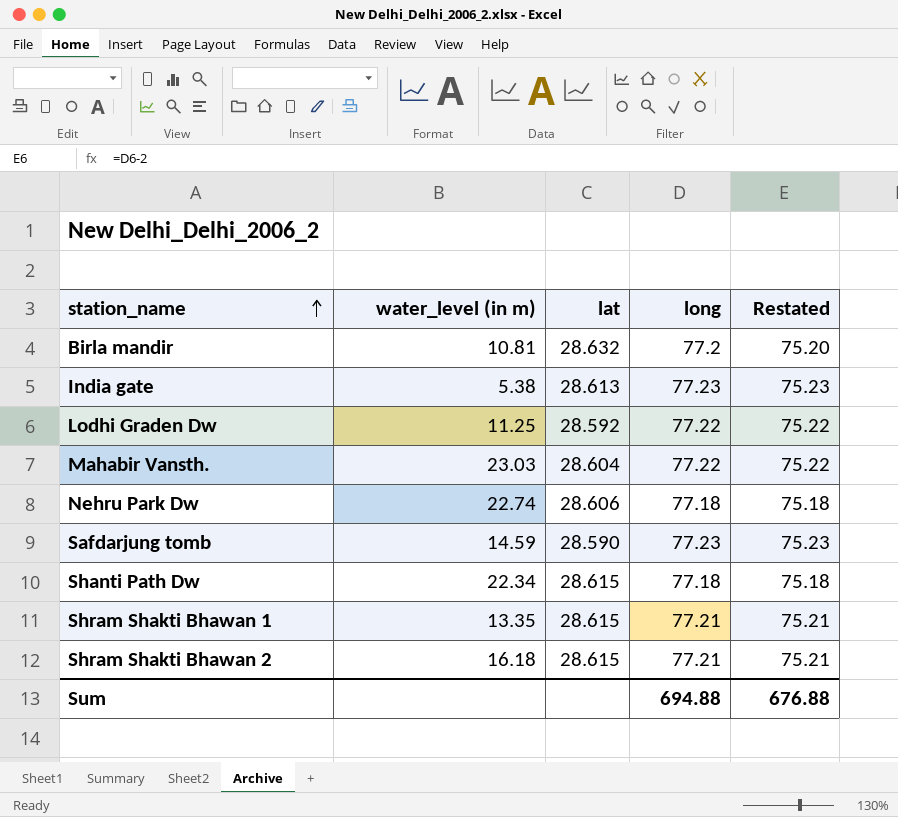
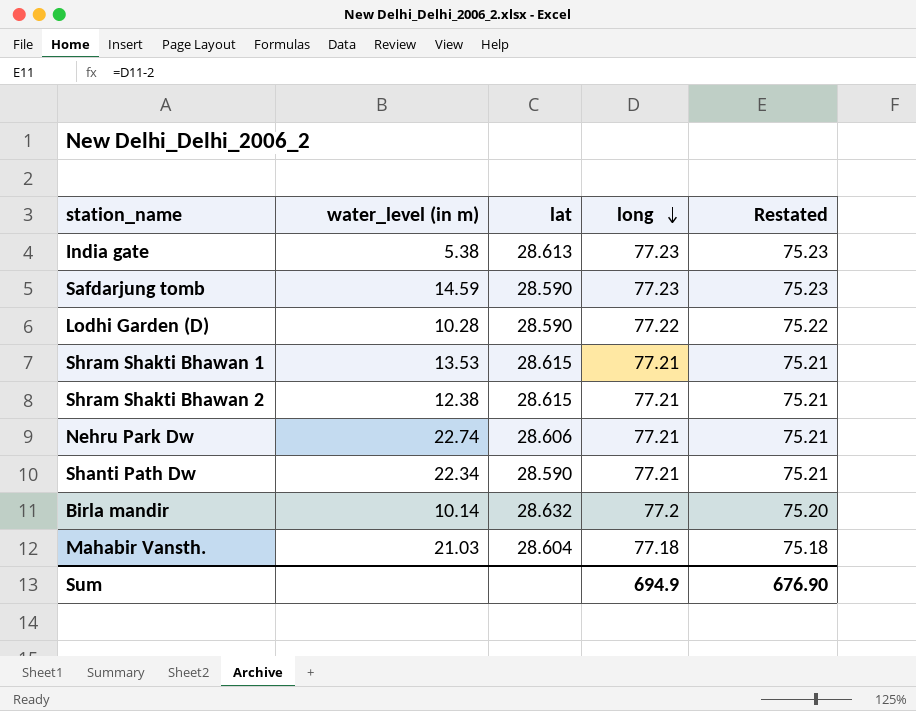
row order: station_name ascending -> long descending
row Lodhi Graden Dw: 11.25 | 28.592 | 77.22 | 75.22 -> none
row Lodhi Garden (D): none -> 10.28 | 28.590 | 77.22 | 75.22
Shram Shakti Bhawan 1 | water_level (in m): 13.35 -> 13.53
Shram Shakti Bhawan 2 | water_level (in m): 16.18 -> 12.38
Nehru Park Dw | long: 77.18 -> 77.21
Nehru Park Dw | Restated: 75.18 -> 75.21
Shanti Path Dw | lat: 28.615 -> 28.590
Shanti Path Dw | long: 77.18 -> 77.21
Shanti Path Dw | Restated: 75.18 -> 75.21
Birla mandir | water_level (in m): 10.81 -> 10.14
Mahabir Vansth. | water_level (in m): 23.03 -> 21.03
Mahabir Vansth. | long: 77.22 -> 77.18
Mahabir Vansth. | Restated: 75.22 -> 75.18
Sum | long: 694.88 -> 694.9
Sum | Restated: 676.88 -> 676.90

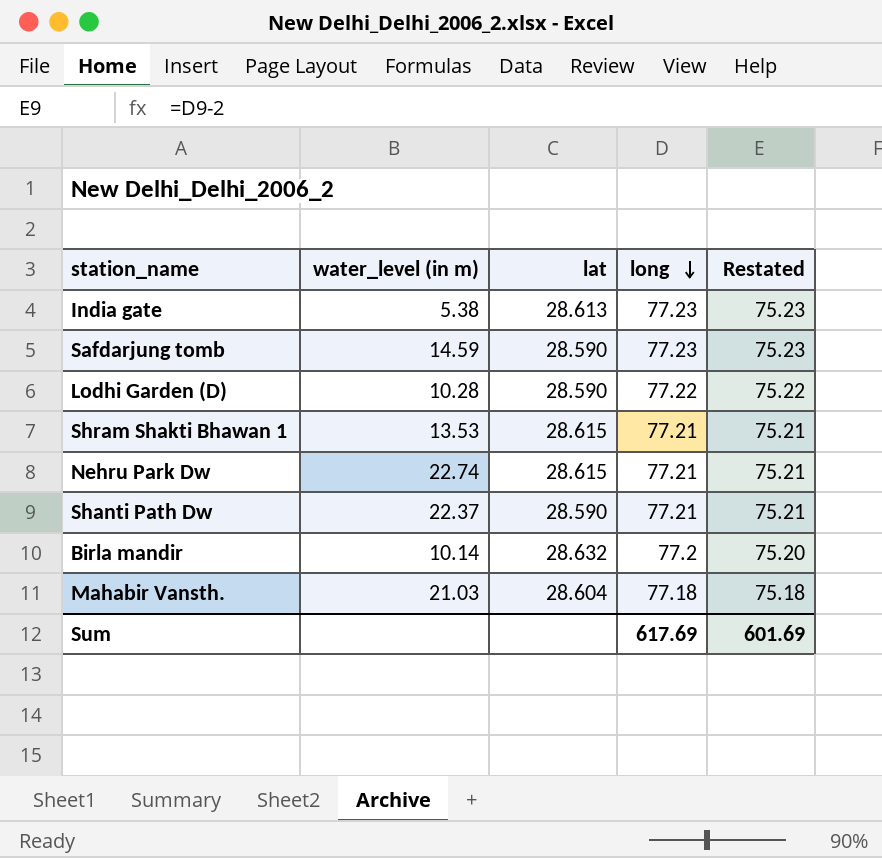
row Shram Shakti Bhawan 2: 12.38 | 28.615 | 77.21 | 75.21 -> none
Nehru Park Dw | lat: 28.606 -> 28.615
Shanti Path Dw | water_level (in m): 22.34 -> 22.37
Sum | long: 694.9 -> 617.69
Sum | Restated: 676.90 -> 601.69

